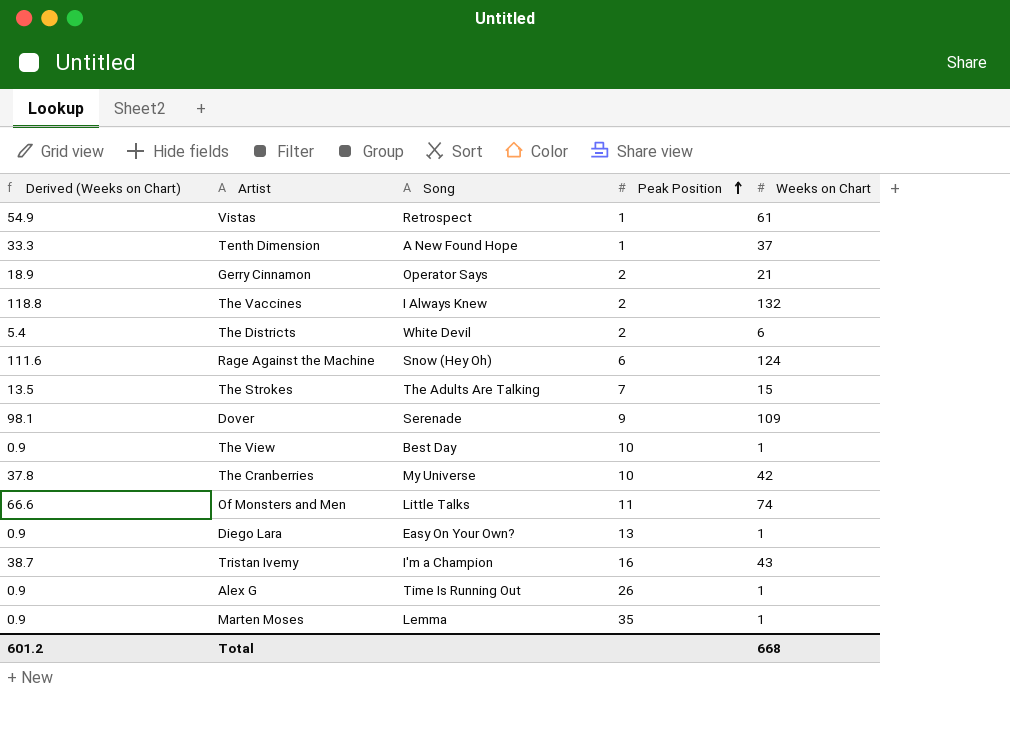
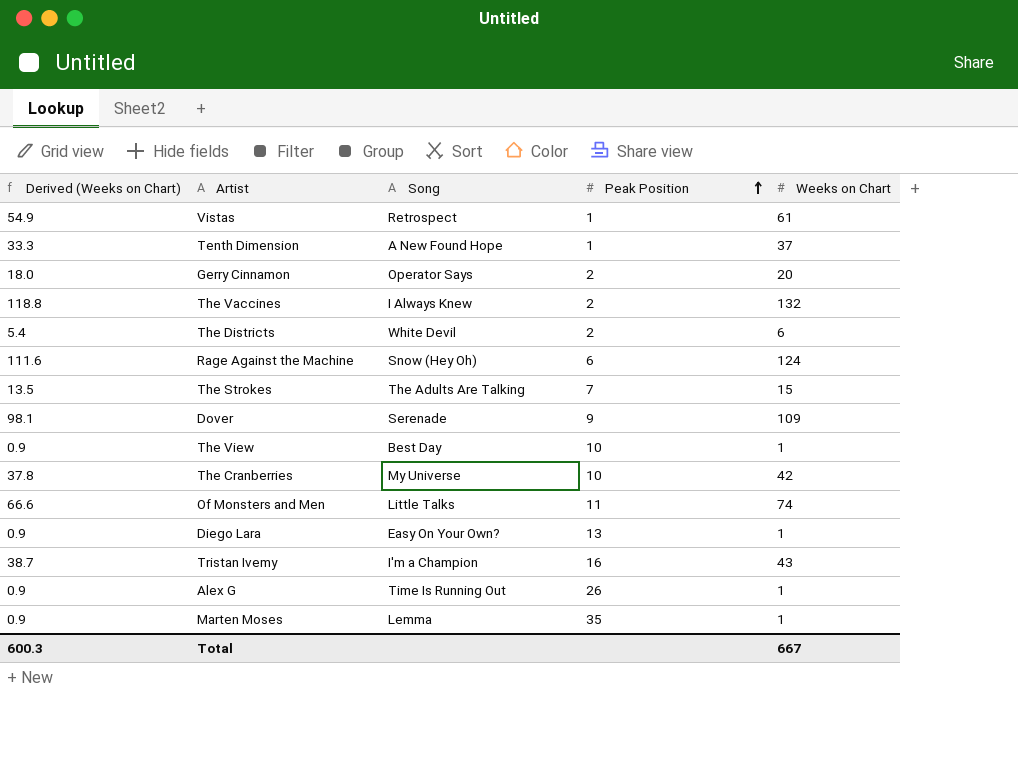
Gerry Cinnamon | Derived (Weeks on Chart): 18.9 -> 18.0
Gerry Cinnamon | Weeks on Chart: 21 -> 20
Total | Derived (Weeks on Chart): 601.2 -> 600.3
Total | Weeks on Chart: 668 -> 667

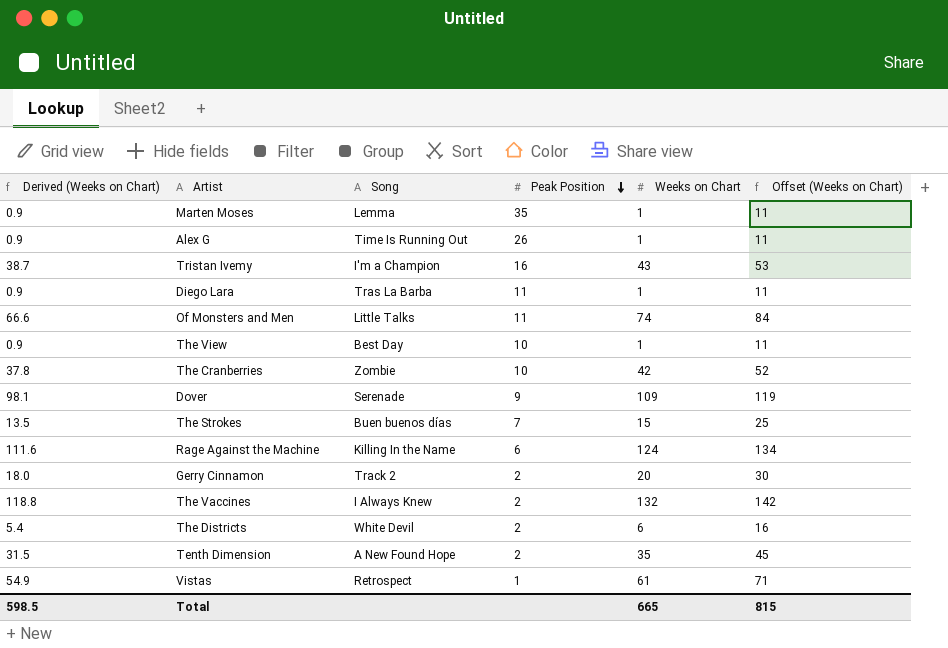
row order: Peak Position ascending -> Peak Position descending
column Offset (Weeks on Chart) | formula: none -> [Weeks on Chart] + 10
Diego Lara | Song: Easy On Your Own? -> Tras La Barba
Diego Lara | Peak Position: 13 -> 11
The Cranberries | Song: My Universe -> Zombie
The Strokes | Song: The Adults Are Talking -> Buen buenos días
Rage Against the Machine | Song: Snow (Hey Oh) -> Killing In the Name
Gerry Cinnamon | Song: Operator Says -> Track 2
Tenth Dimension | Derived (Weeks on Chart): 33.3 -> 31.5
Tenth Dimension | Peak Position: 1 -> 2
Tenth Dimension | Weeks on Chart: 37 -> 35
Total | Derived (Weeks on Chart): 600.3 -> 598.5
Total | Weeks on Chart: 667 -> 665

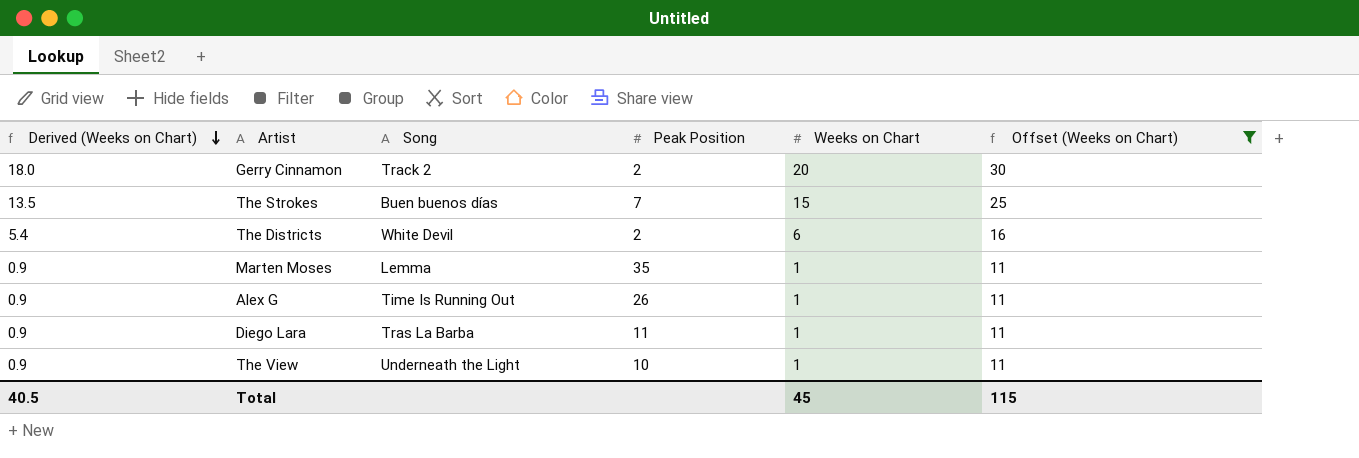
filter: none -> Offset (Weeks on Chart) <= 30
row order: Peak Position descending -> Derived (Weeks on Chart) descending
The View | Song: Best Day -> Underneath the Light
Total | Derived (Weeks on Chart): 598.5 -> 40.5
Total | Weeks on Chart: 665 -> 45
Total | Offset (Weeks on Chart): 815 -> 115

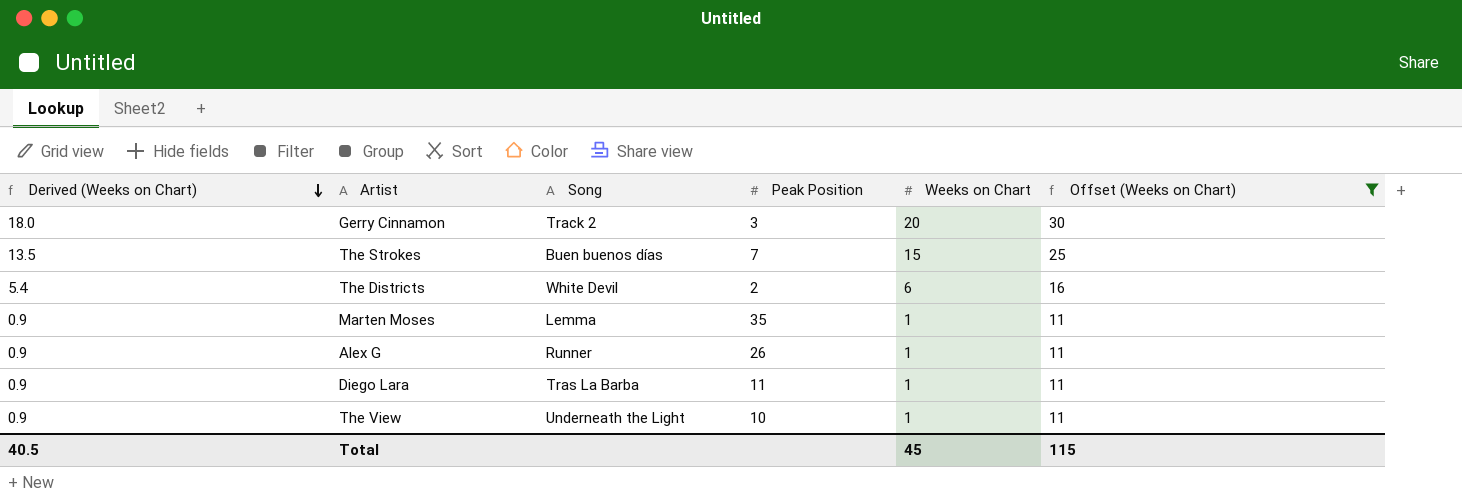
Gerry Cinnamon | Peak Position: 2 -> 3
Alex G | Song: Time Is Running Out -> Runner

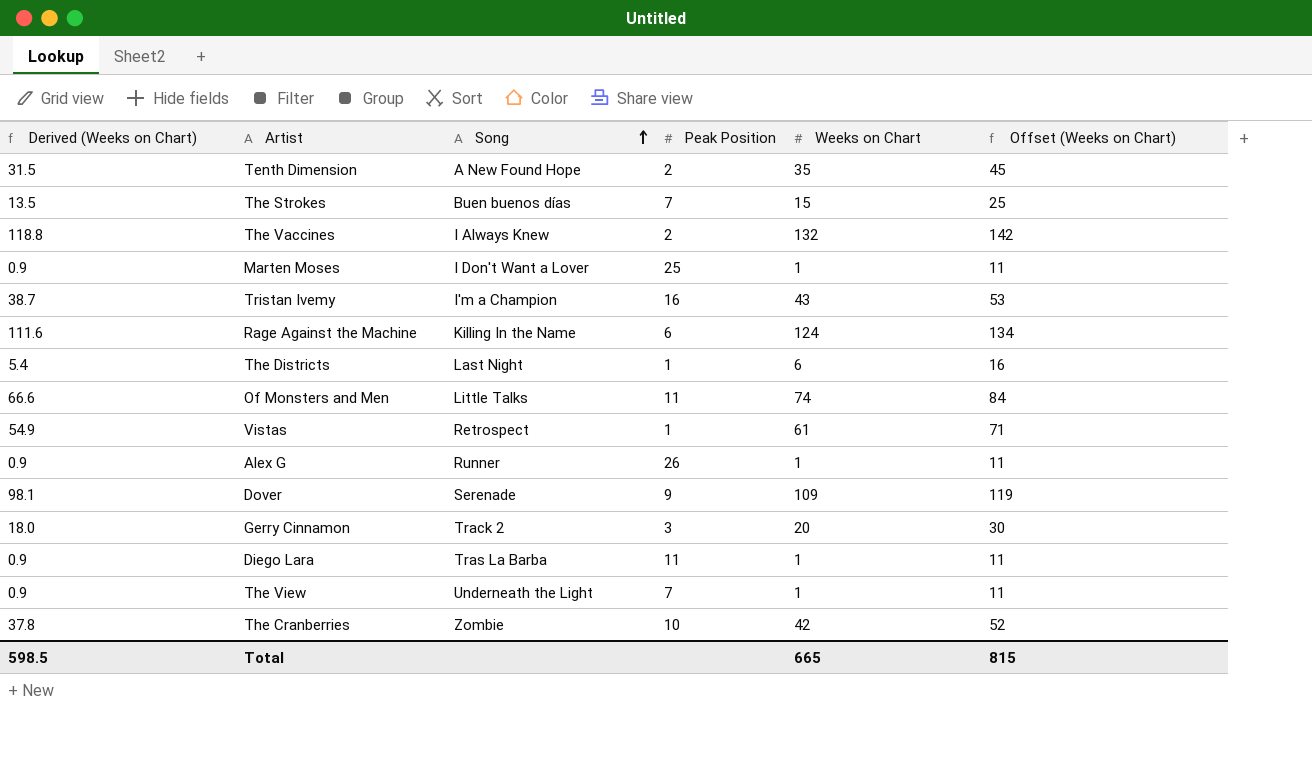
filter: Offset (Weeks on Chart) <= 30 -> none
row order: Derived (Weeks on Chart) descending -> Song ascending
Marten Moses | Song: Lemma -> I Don't Want a Lover
Marten Moses | Peak Position: 35 -> 25
The Districts | Song: White Devil -> Last Night
The Districts | Peak Position: 2 -> 1
The View | Peak Position: 10 -> 7
Total | Derived (Weeks on Chart): 40.5 -> 598.5
Total | Weeks on Chart: 45 -> 665
Total | Offset (Weeks on Chart): 115 -> 815

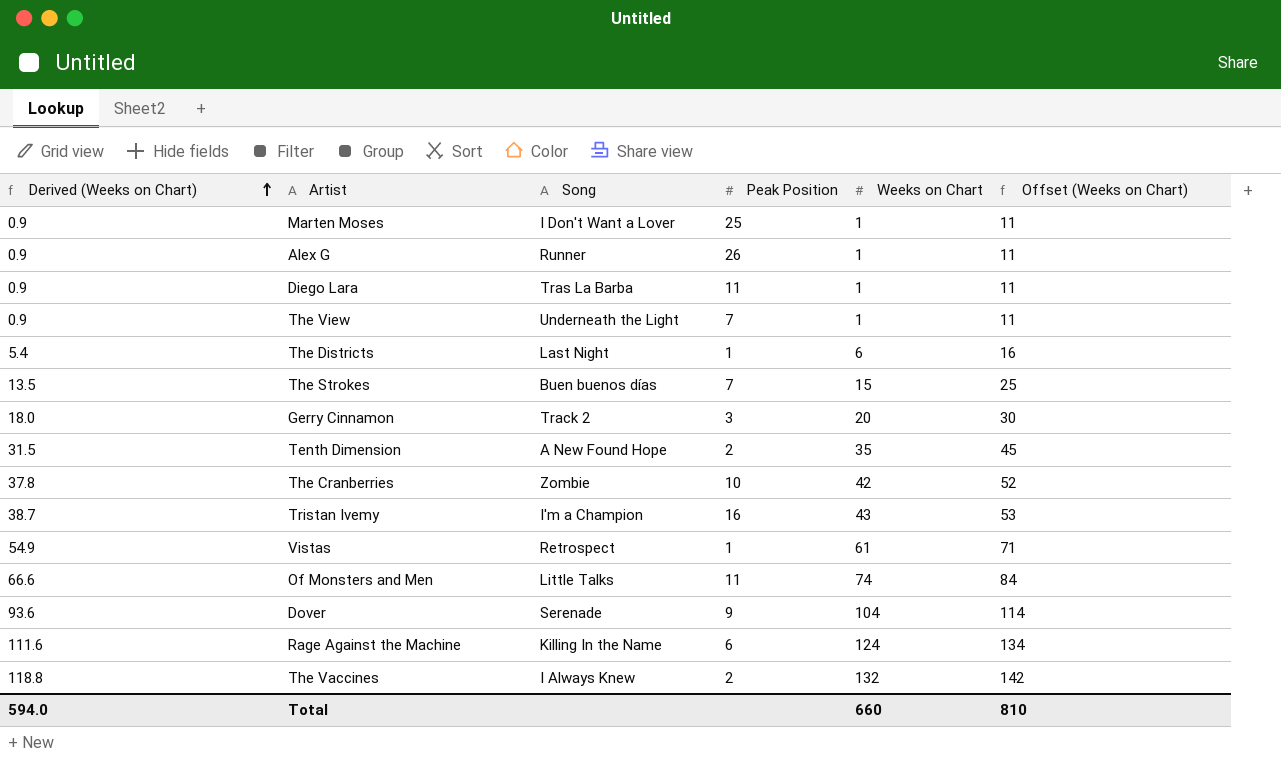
row order: Song ascending -> Derived (Weeks on Chart) ascending
Dover | Derived (Weeks on Chart): 98.1 -> 93.6
Dover | Weeks on Chart: 109 -> 104
Dover | Offset (Weeks on Chart): 119 -> 114
Total | Derived (Weeks on Chart): 598.5 -> 594.0
Total | Weeks on Chart: 665 -> 660
Total | Offset (Weeks on Chart): 815 -> 810

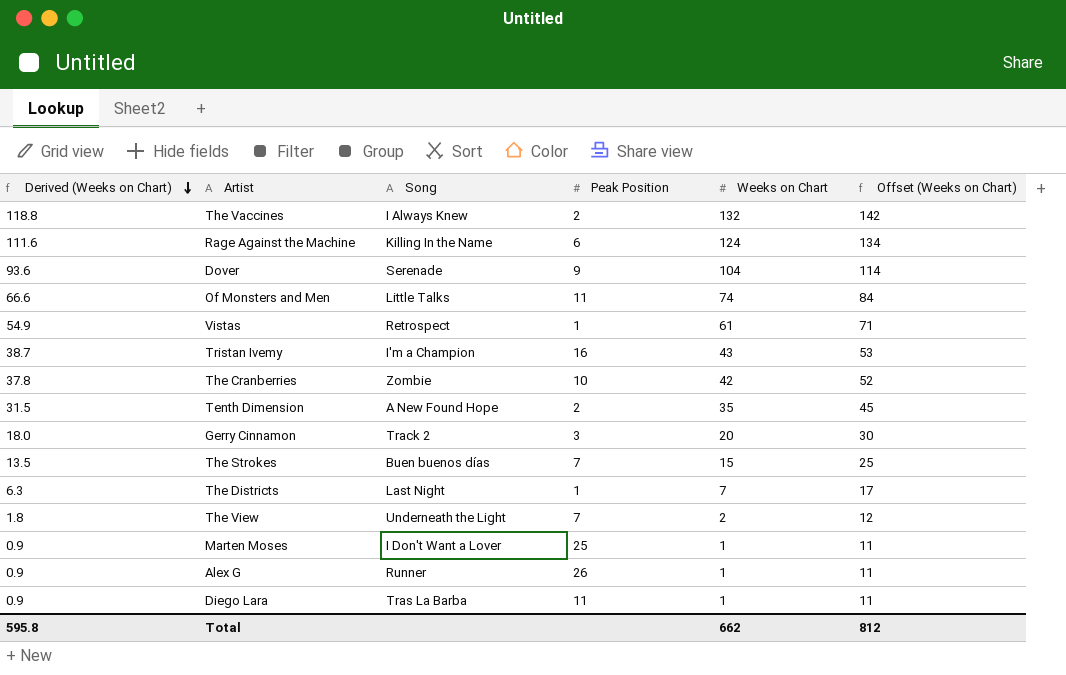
row order: Derived (Weeks on Chart) ascending -> Derived (Weeks on Chart) descending
The Districts | Derived (Weeks on Chart): 5.4 -> 6.3
The Districts | Weeks on Chart: 6 -> 7
The Districts | Offset (Weeks on Chart): 16 -> 17
The View | Derived (Weeks on Chart): 0.9 -> 1.8
The View | Weeks on Chart: 1 -> 2
The View | Offset (Weeks on Chart): 11 -> 12
Total | Derived (Weeks on Chart): 594.0 -> 595.8
Total | Weeks on Chart: 660 -> 662
Total | Offset (Weeks on Chart): 810 -> 812

